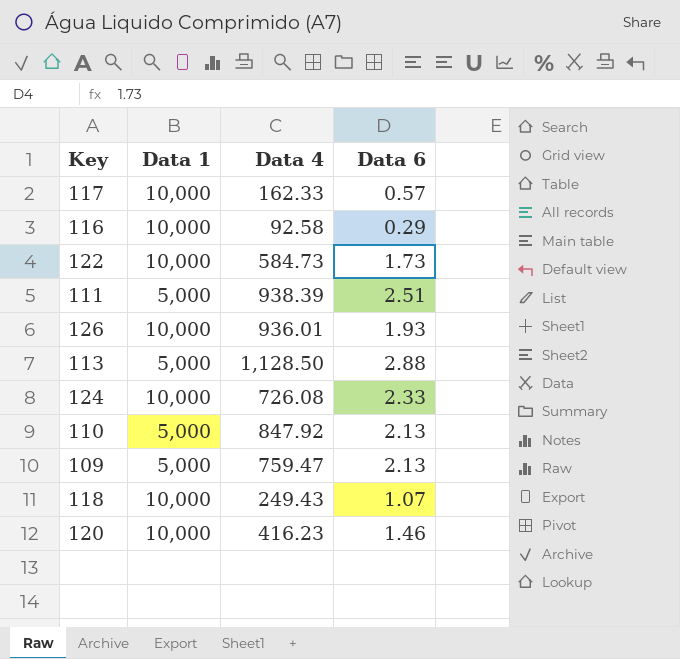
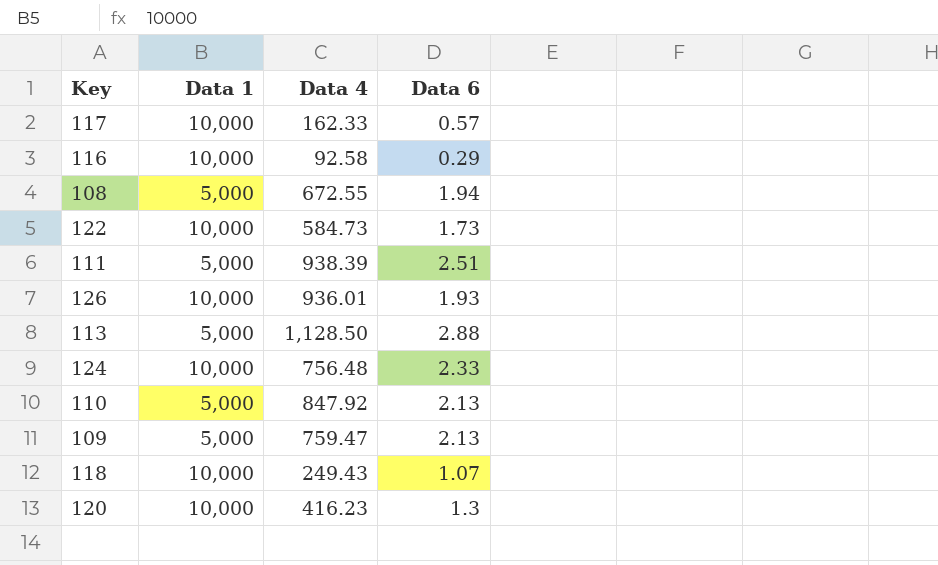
row 108: none -> 5,000 | 672.55 | 1.94
124 | Data 4: 726.08 -> 756.48
120 | Data 6: 1.46 -> 1.3

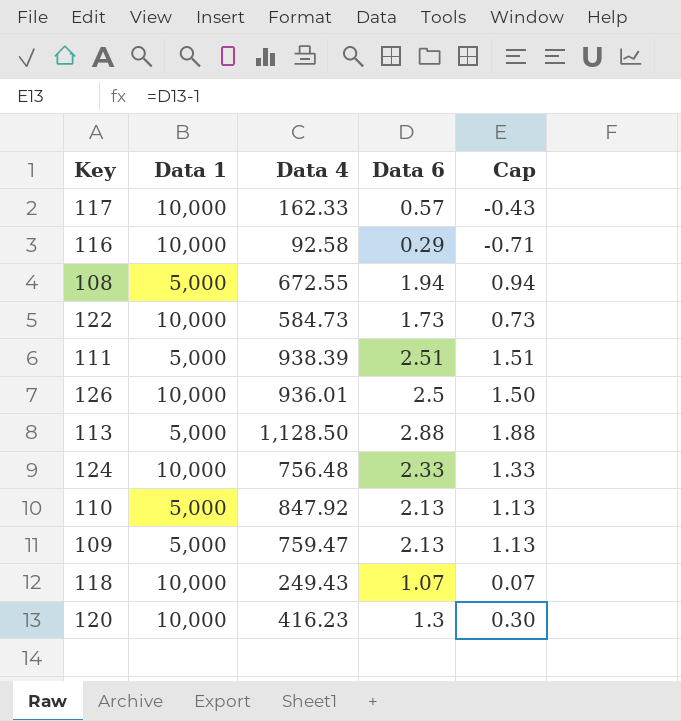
column Cap | formula: none -> [Data 6] - 1
126 | Data 6: 1.93 -> 2.5

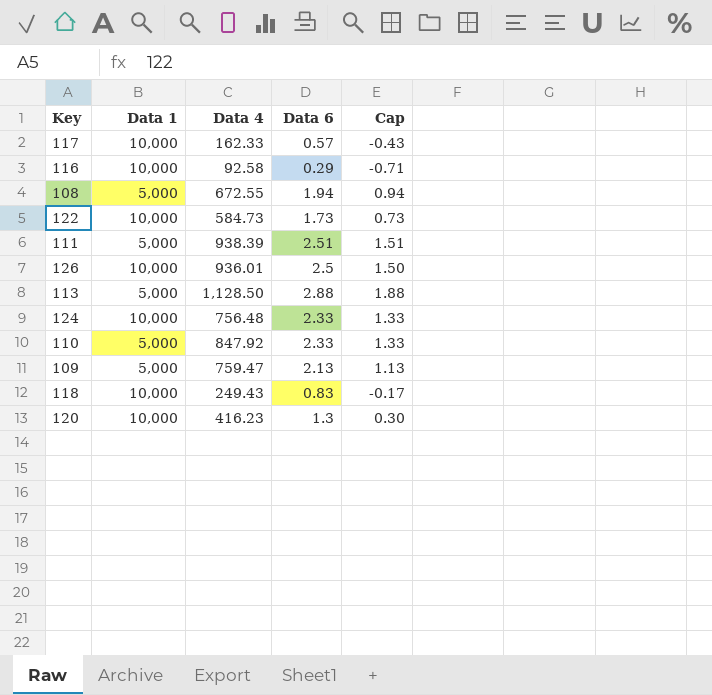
110 | Data 6: 2.13 -> 2.33
110 | Cap: 1.13 -> 1.33
118 | Data 6: 1.07 -> 0.83
118 | Cap: 0.07 -> -0.17

